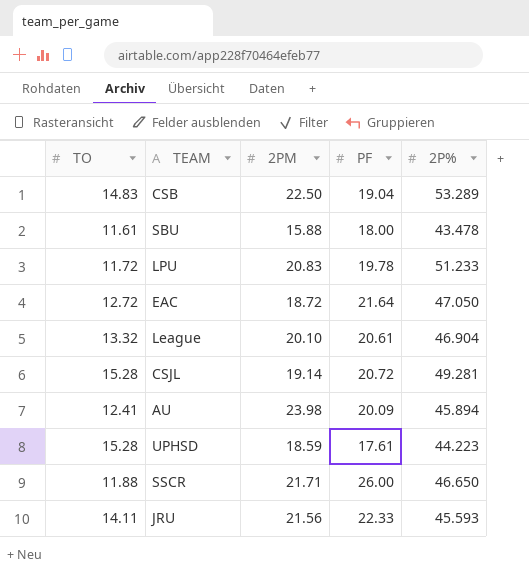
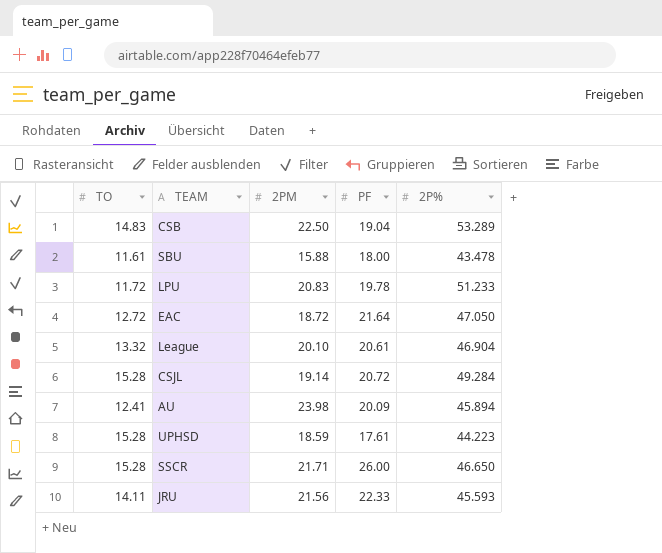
CSJL | 2P%: 49.281 -> 49.284
SSCR | TO: 11.88 -> 15.28

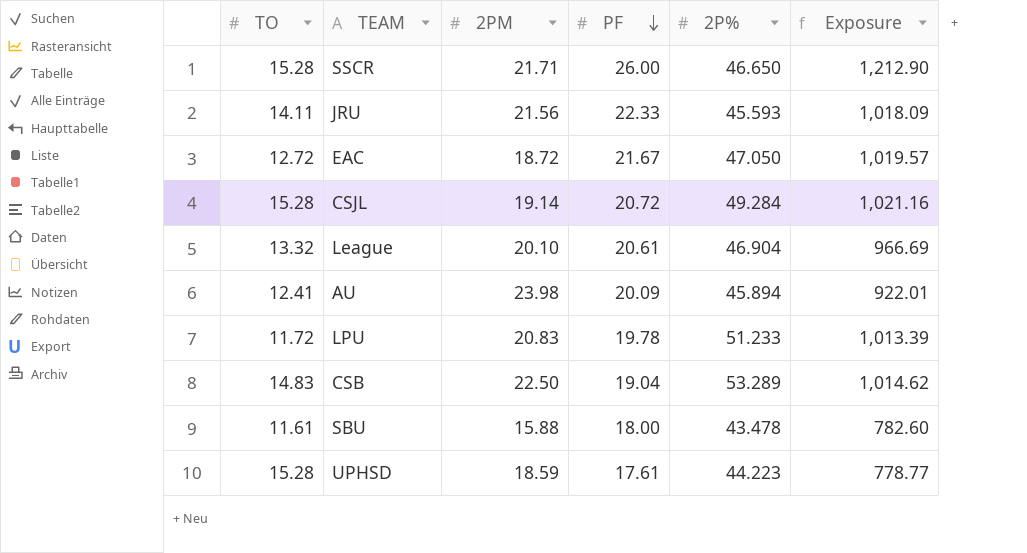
row order: none -> PF descending
column Exposure | formula: none -> [PF] * [2P%]
EAC | PF: 21.64 -> 21.67

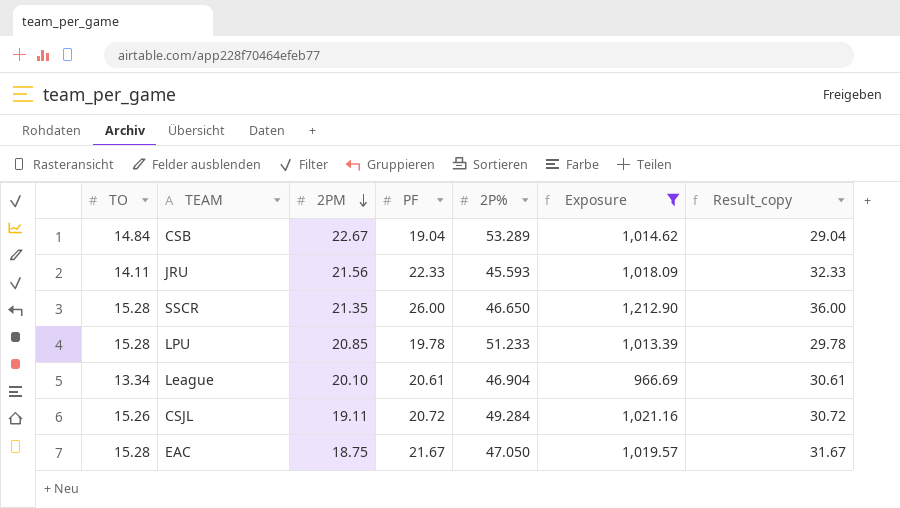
filter: none -> Exposure >= 966.69
row order: PF descending -> 2PM descending
column Result_copy | formula: none -> [PF] + 10
CSB | TO: 14.83 -> 14.84
CSB | 2PM: 22.50 -> 22.67
SSCR | 2PM: 21.71 -> 21.35
LPU | TO: 11.72 -> 15.28
LPU | 2PM: 20.83 -> 20.85
League | TO: 13.32 -> 13.34
CSJL | TO: 15.28 -> 15.26
CSJL | 2PM: 19.14 -> 19.11
EAC | TO: 12.72 -> 15.28
EAC | 2PM: 18.72 -> 18.75

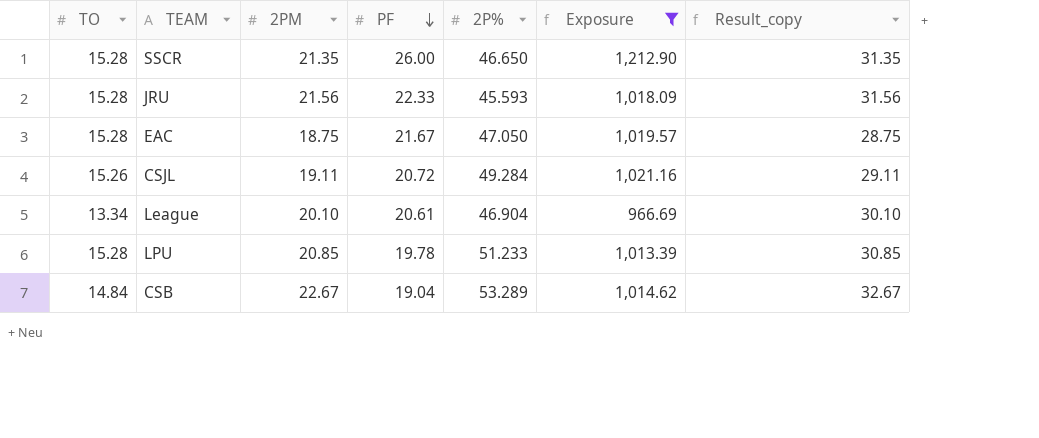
row order: 2PM descending -> PF descending
column Result_copy | formula: [PF] + 10 -> [2PM] + 10
JRU | TO: 14.11 -> 15.28

